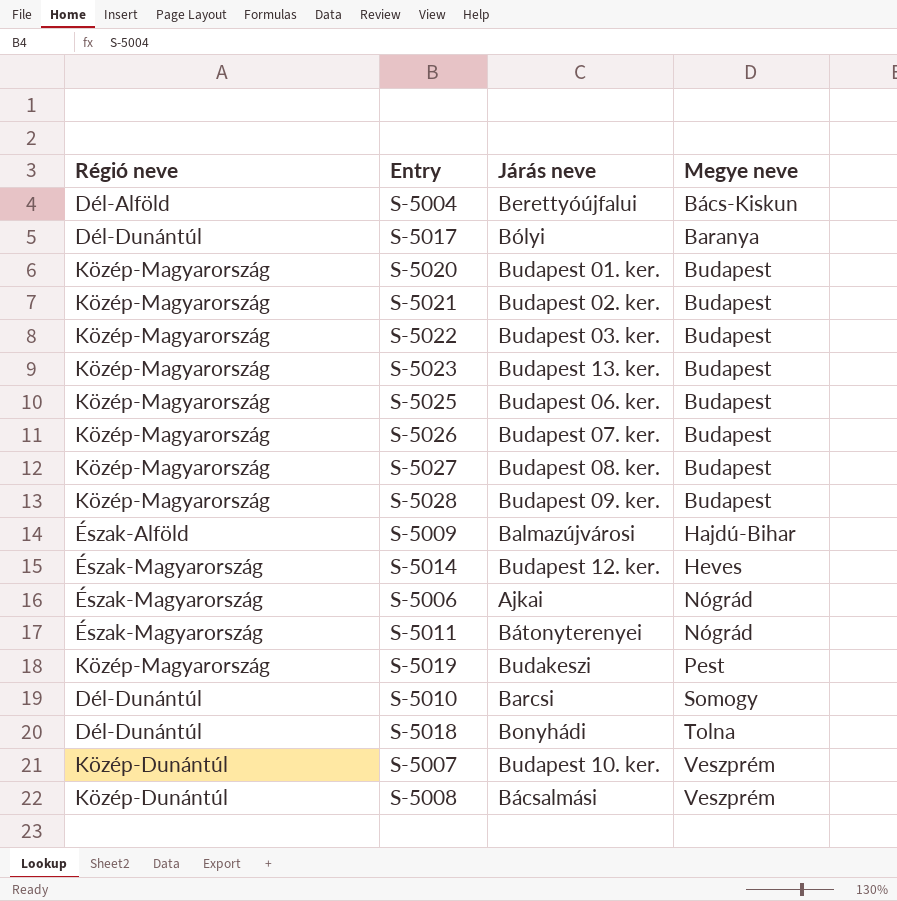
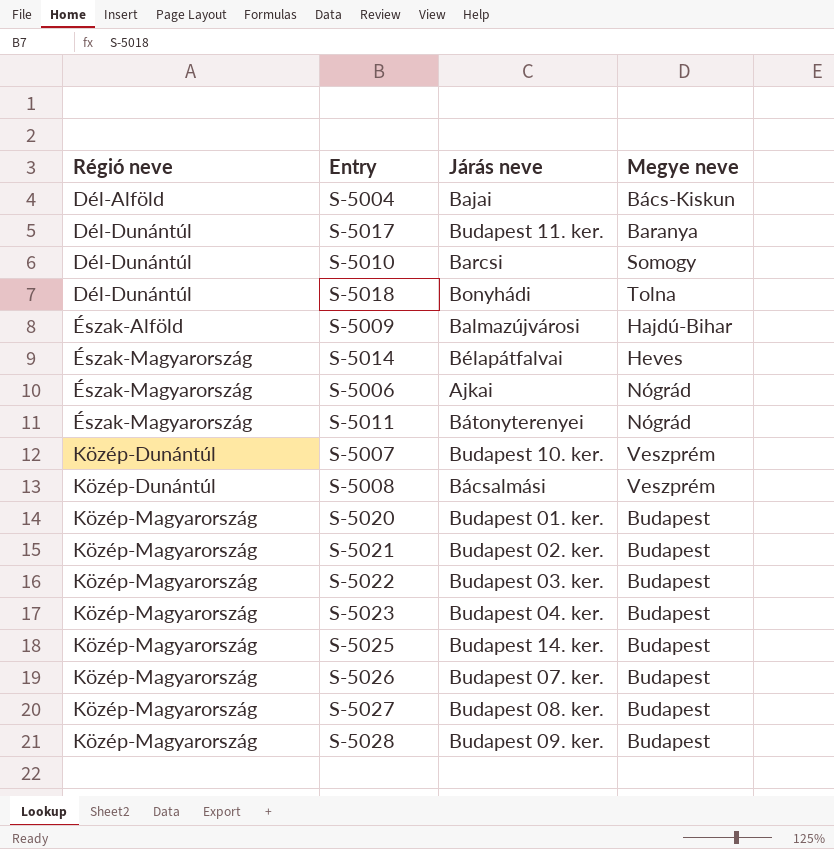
row order: Megye neve ascending -> Régió neve ascending
row S-5019: Közép-Magyarország | Budakeszi | Pest -> none
S-5004 | Járás neve: Berettyóújfalui -> Bajai
S-5017 | Járás neve: Bólyi -> Budapest 11. ker.
S-5014 | Járás neve: Budapest 12. ker. -> Bélapátfalvai
S-5023 | Járás neve: Budapest 13. ker. -> Budapest 04. ker.
S-5025 | Járás neve: Budapest 06. ker. -> Budapest 14. ker.

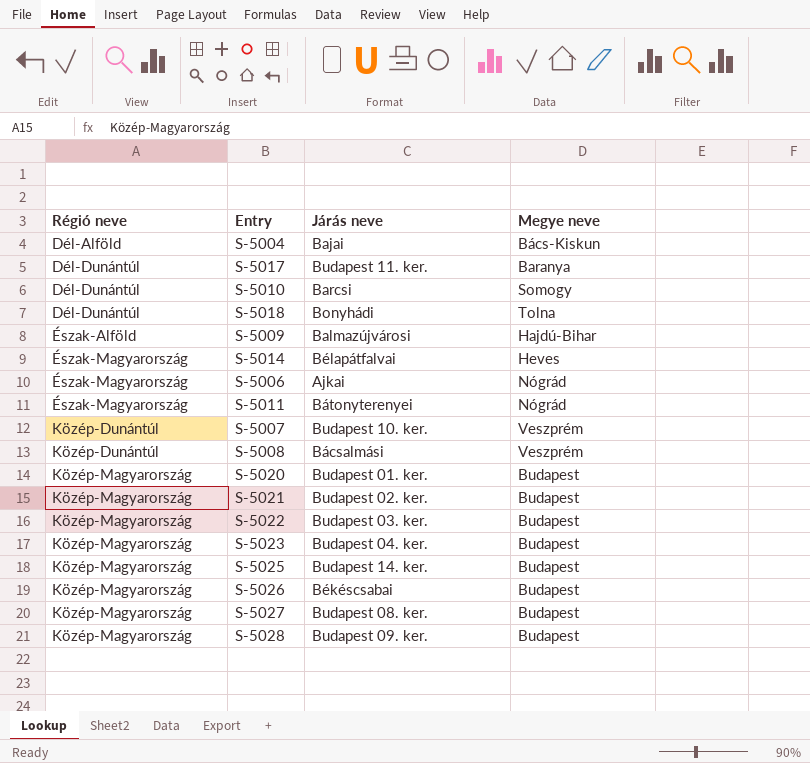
S-5026 | Járás neve: Budapest 07. ker. -> Békéscsabai

